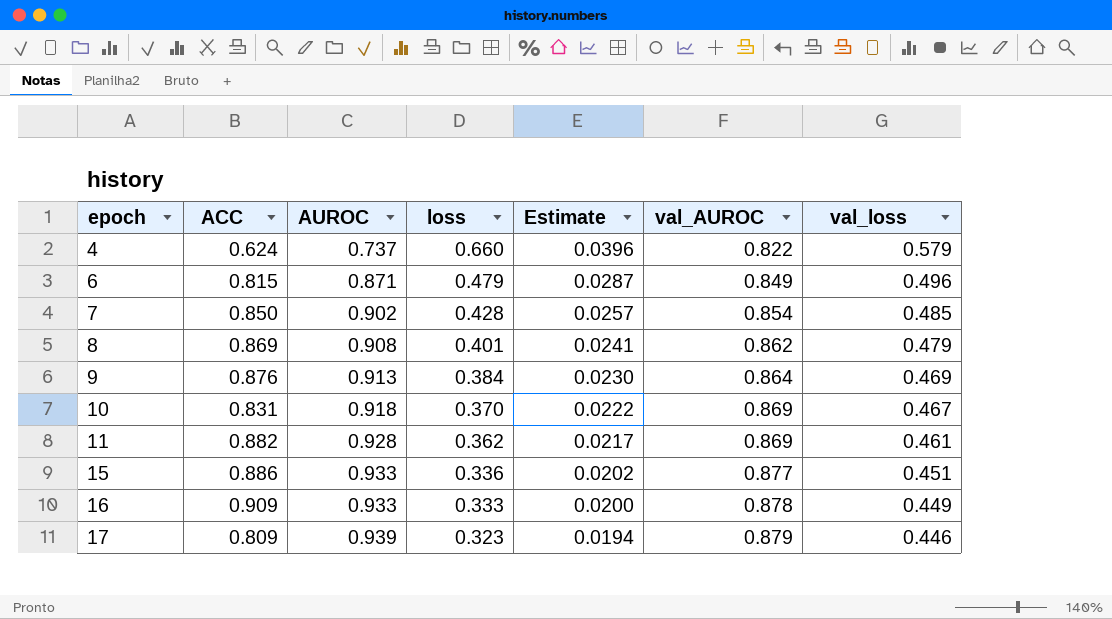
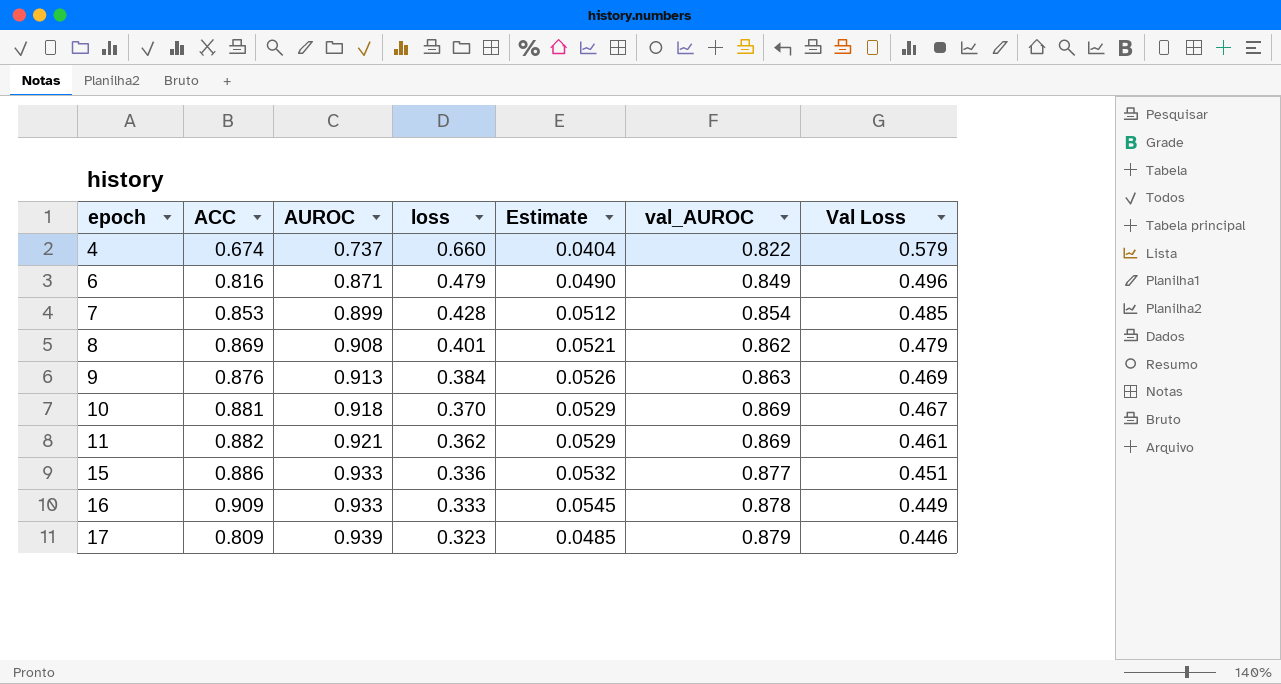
column Estimate | formula: [loss] * 0.06 -> [ACC] * 0.06
column name: val_loss -> Val Loss
4 | ACC: 0.624 -> 0.674
6 | ACC: 0.815 -> 0.816
7 | ACC: 0.850 -> 0.853
7 | AUROC: 0.902 -> 0.899
9 | val_AUROC: 0.864 -> 0.863
10 | ACC: 0.831 -> 0.881
11 | AUROC: 0.928 -> 0.921

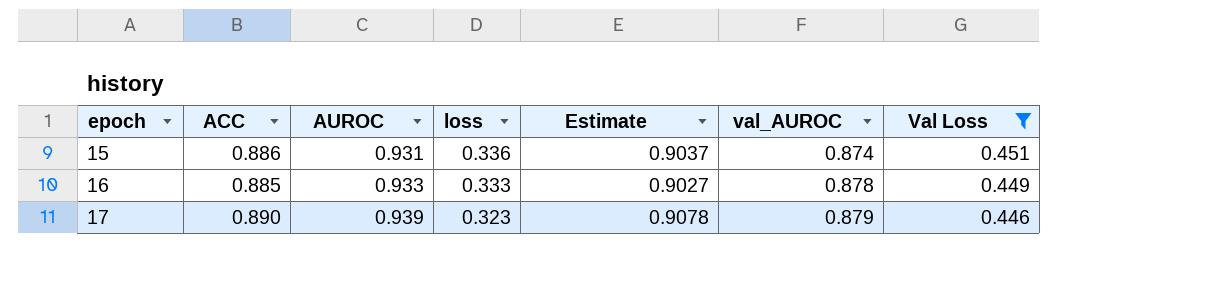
filter: none -> Val Loss <= 0.451
column Estimate | formula: [ACC] * 0.06 -> [ACC] * 1.02
15 | AUROC: 0.933 -> 0.931
15 | val_AUROC: 0.877 -> 0.874
16 | ACC: 0.909 -> 0.885
17 | ACC: 0.809 -> 0.890

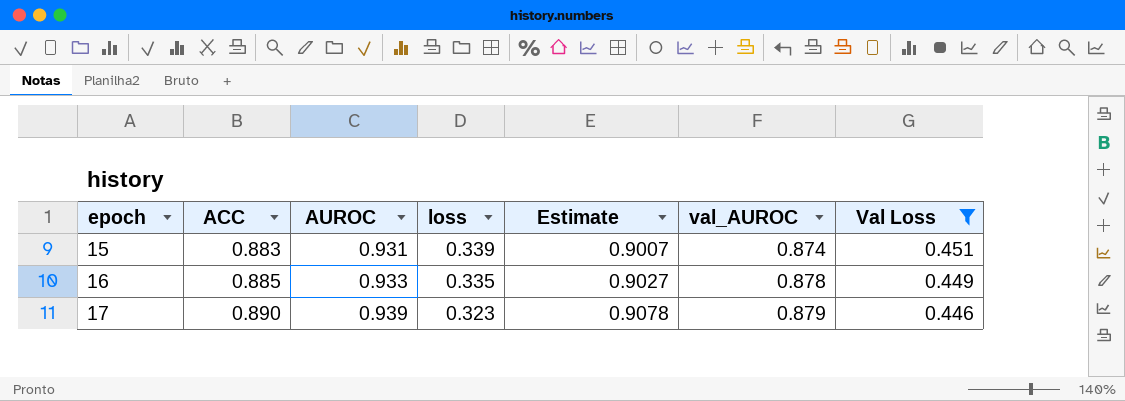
15 | ACC: 0.886 -> 0.883
15 | loss: 0.336 -> 0.339
15 | Estimate: 0.9037 -> 0.9007
16 | loss: 0.333 -> 0.335

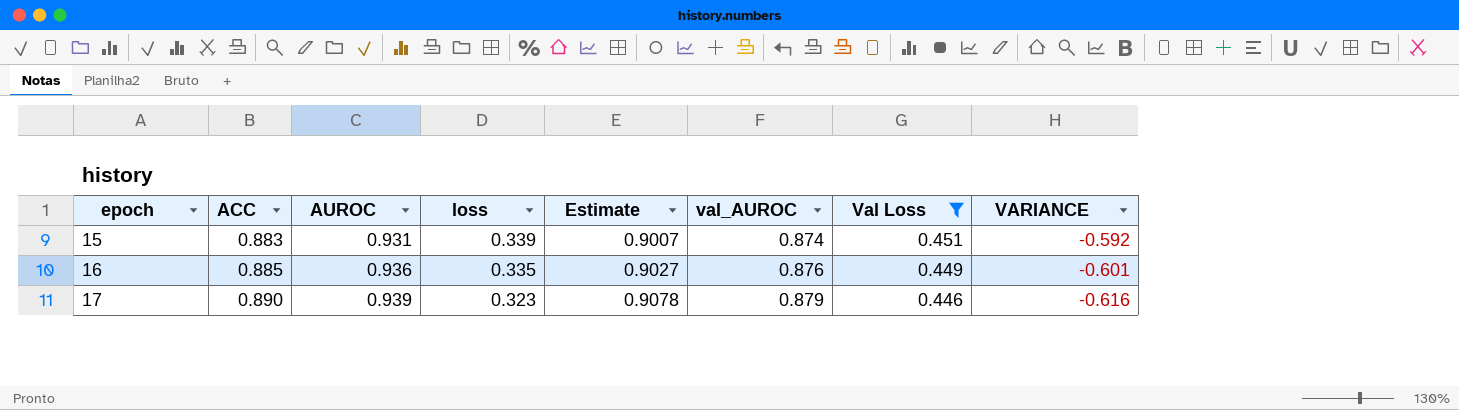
column VARIANCE | formula: none -> [loss] - [AUROC]
16 | AUROC: 0.933 -> 0.936
16 | val_AUROC: 0.878 -> 0.876

